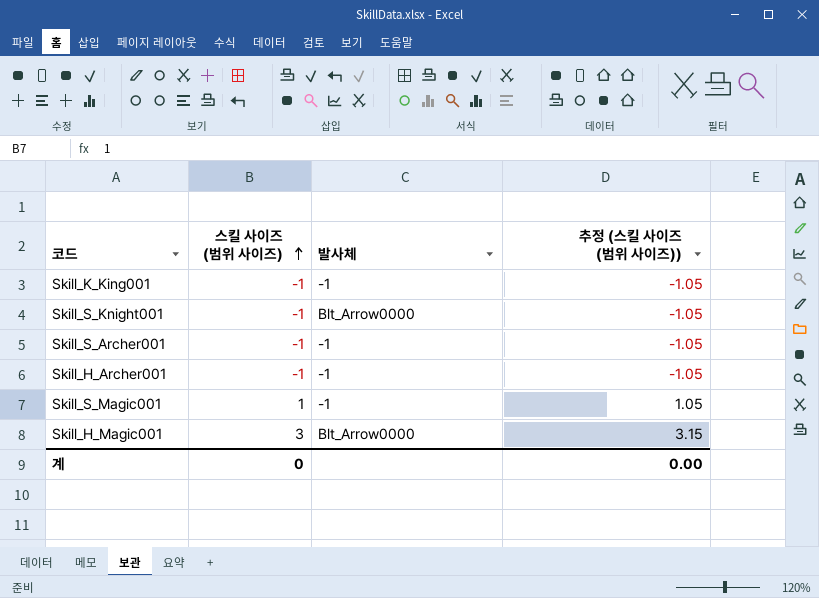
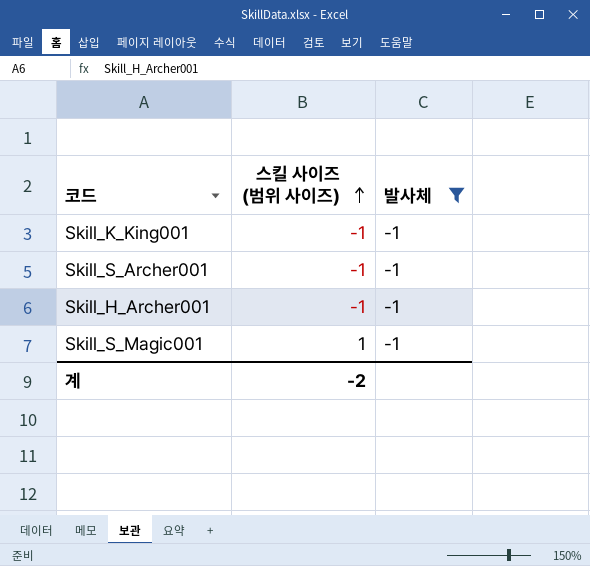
filter: none -> 발사체 = -1
column 추정 (스킬 사이즈 (범위 사이즈)) | formula: [스킬 사이즈 (범위 사이즈)] * 1.05 -> none
계 | 스킬 사이즈 (범위 사이즈): 0 -> -2

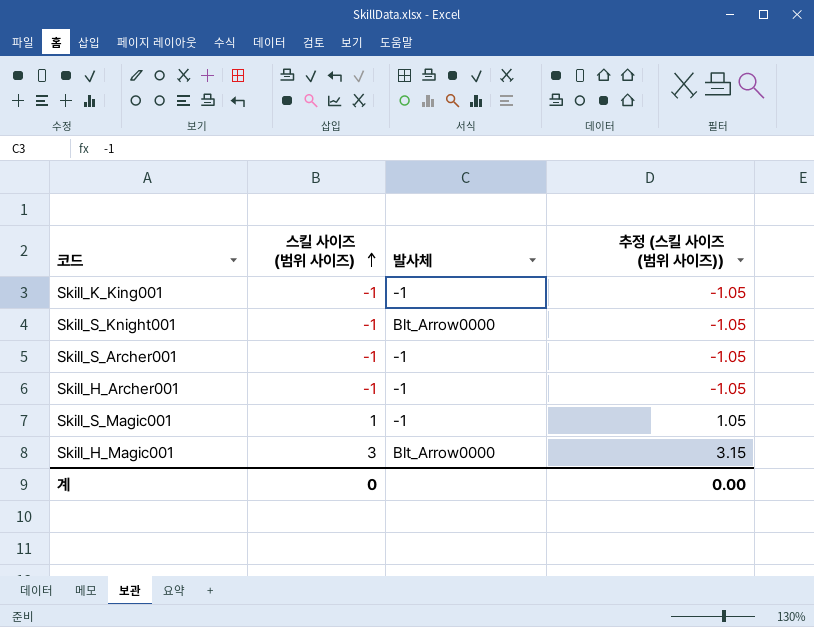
filter: 발사체 = -1 -> none
column 추정 (스킬 사이즈 (범위 사이즈)) | formula: none -> [스킬 사이즈 (범위 사이즈)] * 1.05
계 | 스킬 사이즈 (범위 사이즈): -2 -> 0

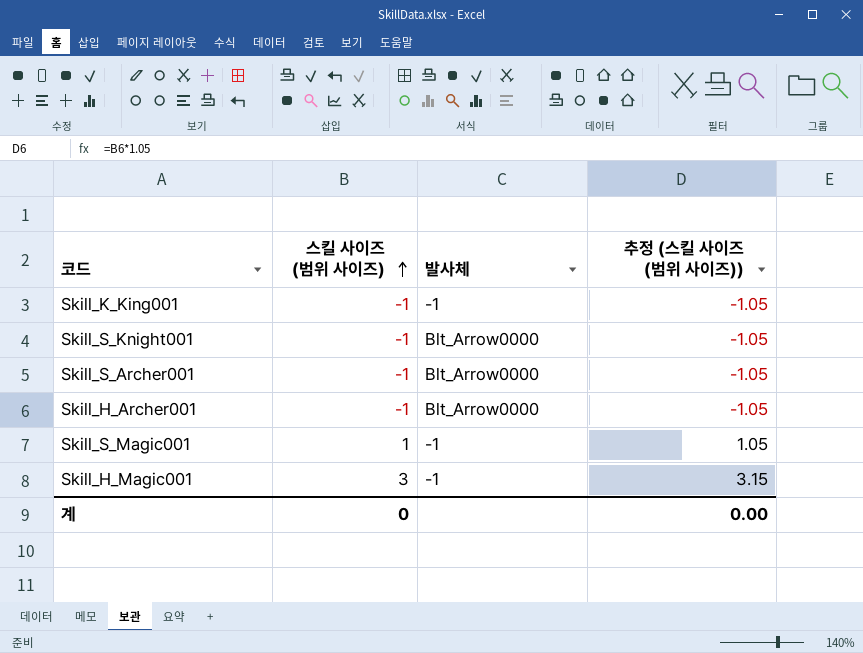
Skill_S_Archer001 | 발사체: -1 -> Blt_Arrow0000
Skill_H_Archer001 | 발사체: -1 -> Blt_Arrow0000
Skill_H_Magic001 | 발사체: Blt_Arrow0000 -> -1

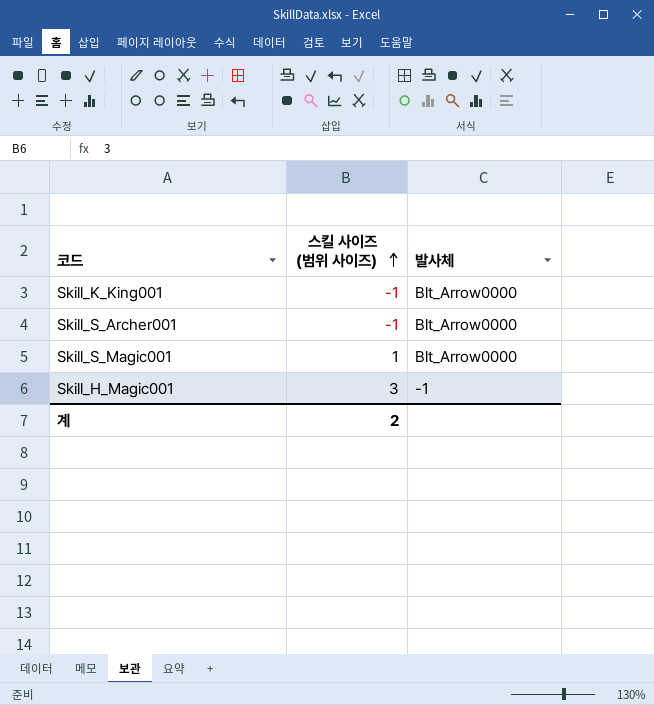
column 추정 (스킬 사이즈 (범위 사이즈)) | formula: [스킬 사이즈 (범위 사이즈)] * 1.05 -> none
row Skill_S_Knight001: -1 | Blt_Arrow0000 | -1.05 -> none
row Skill_H_Archer001: -1 | Blt_Arrow0000 | -1.05 -> none
Skill_K_King001 | 발사체: -1 -> Blt_Arrow0000
Skill_S_Magic001 | 발사체: -1 -> Blt_Arrow0000
계 | 스킬 사이즈 (범위 사이즈): 0 -> 2

